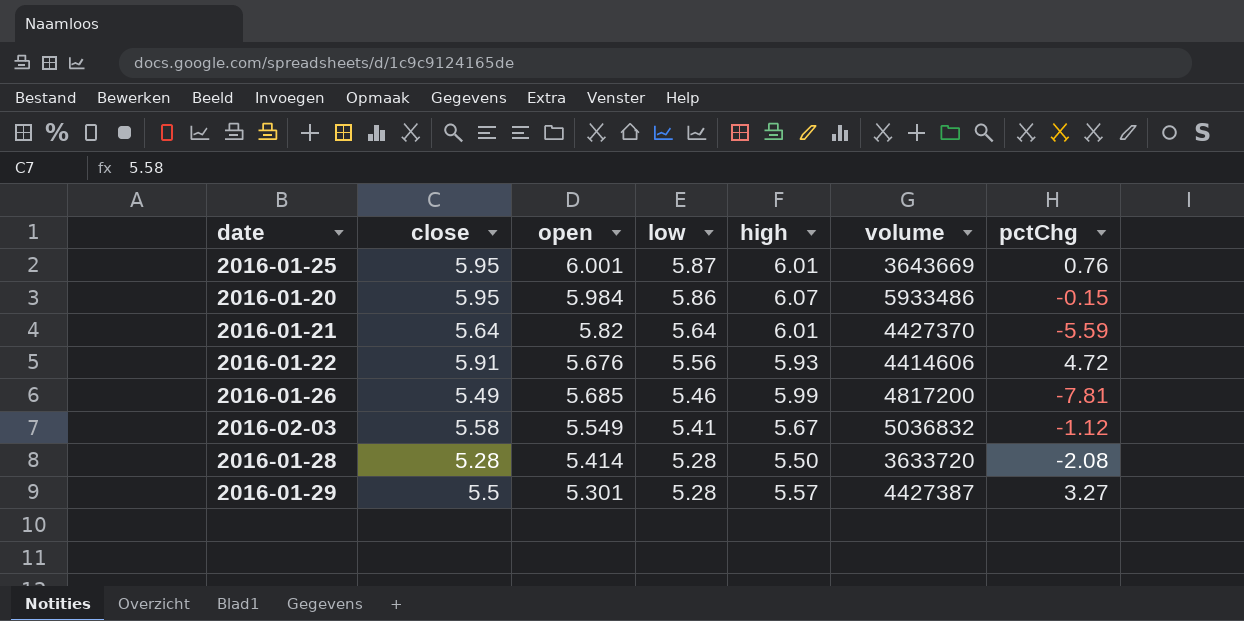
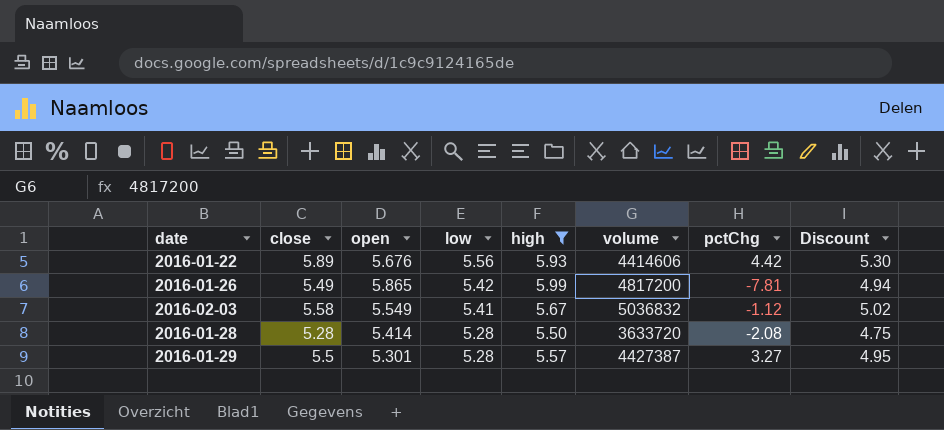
filter: none -> high <= 5.99
column Discount | formula: none -> [close] * 0.9
2016-01-22 | close: 5.91 -> 5.89
2016-01-22 | pctChg: 4.72 -> 4.42
2016-01-26 | open: 5.685 -> 5.865
2016-01-26 | low: 5.46 -> 5.42

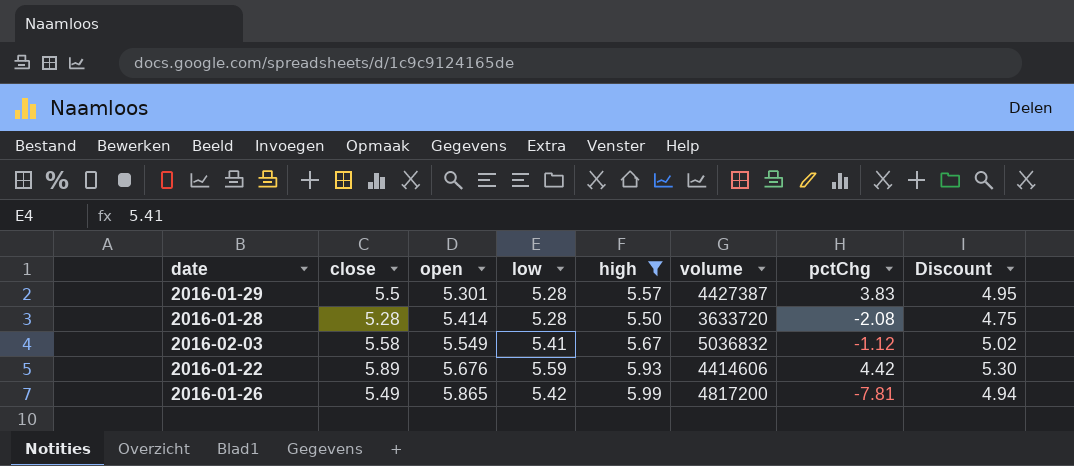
row order: low descending -> open ascending
2016-01-29 | pctChg: 3.27 -> 3.83
2016-01-22 | low: 5.56 -> 5.59

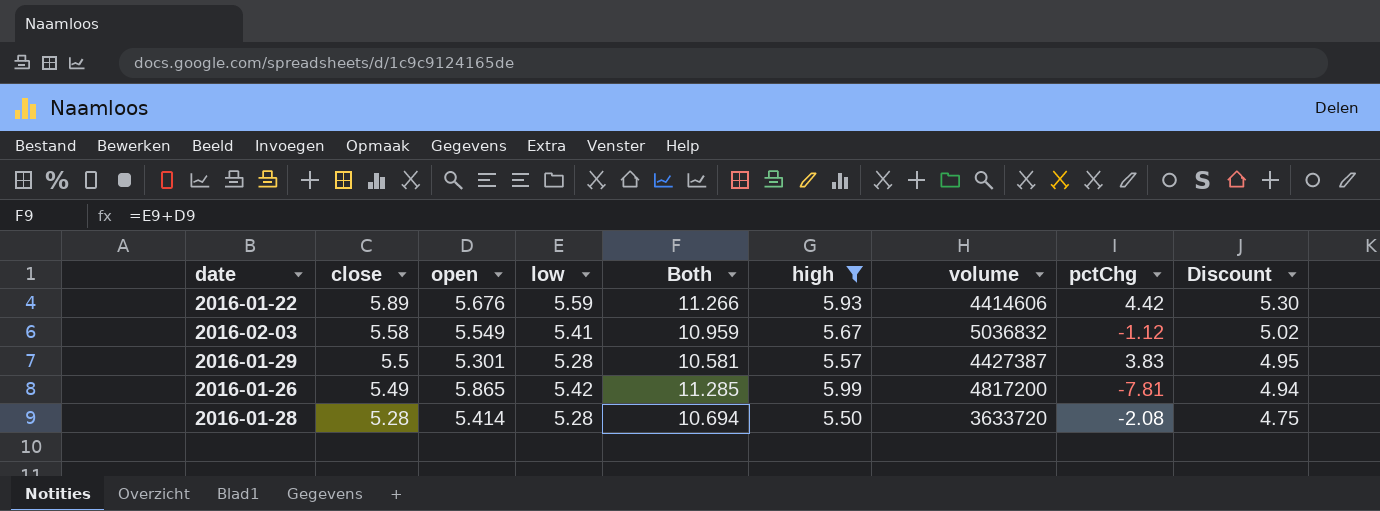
row order: open ascending -> close descending
column Both | formula: none -> [open] + [low]

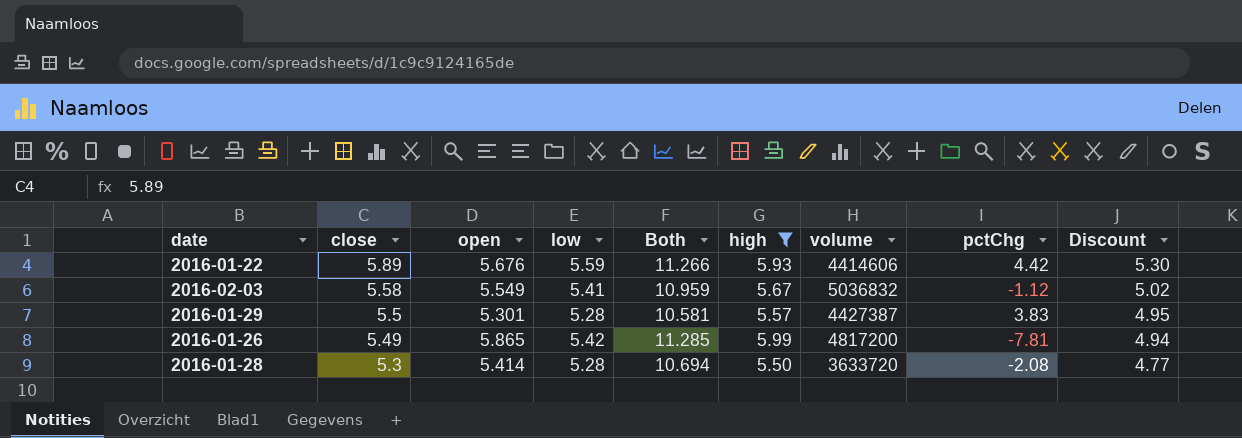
2016-01-28 | close: 5.28 -> 5.3
2016-01-28 | Discount: 4.75 -> 4.77

